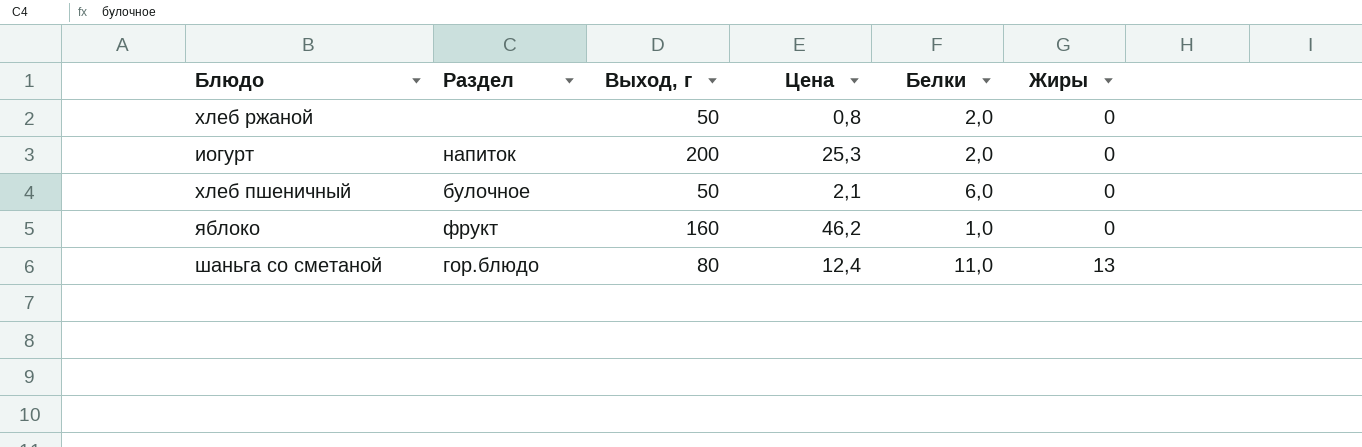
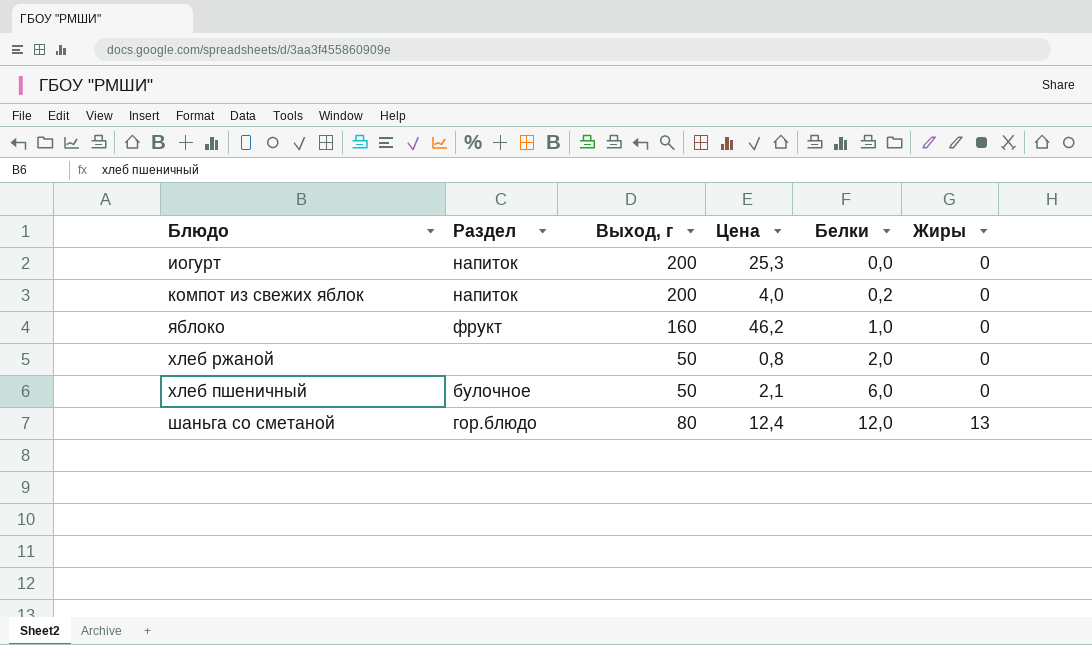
row order: Жиры ascending -> Белки ascending
иогурт | Белки: 2,0 -> 0,0
row компот из свежих яблок: none -> напиток | 200 | 4,0 | 0,2 | 0
шаньга со сметаной | Белки: 11,0 -> 12,0

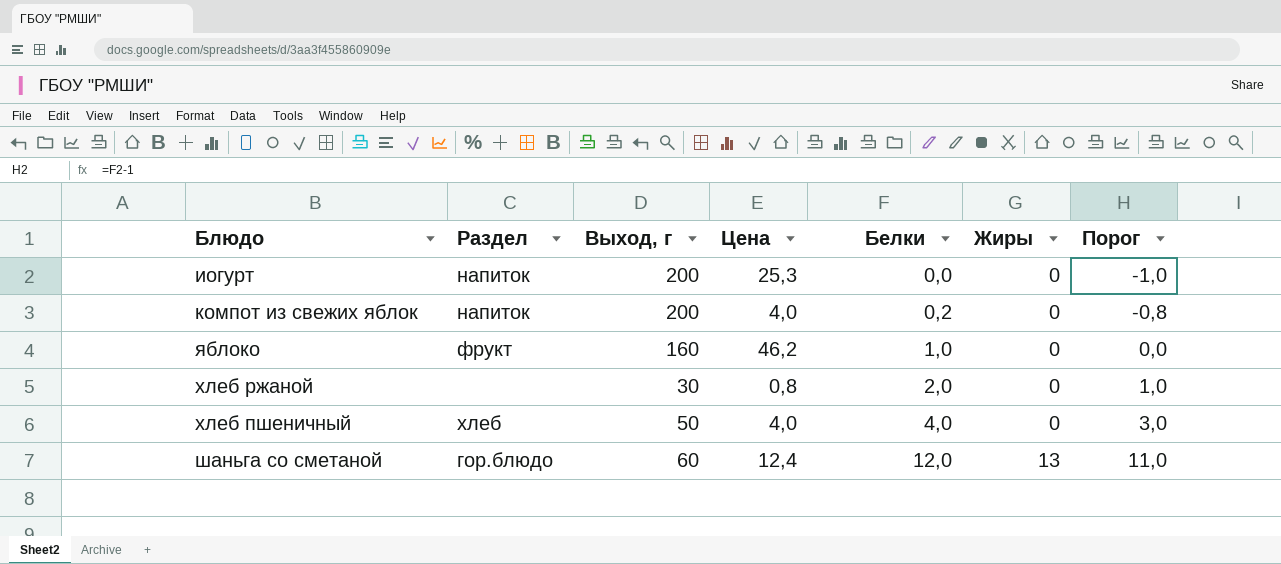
column Порог | formula: none -> [Белки] - 1
хлеб ржаной | Выход, г: 50 -> 30
хлеб пшеничный | Раздел: булочное -> хлеб
хлеб пшеничный | Цена: 2,1 -> 4,0
хлеб пшеничный | Белки: 6,0 -> 4,0
шаньга со сметаной | Выход, г: 80 -> 60

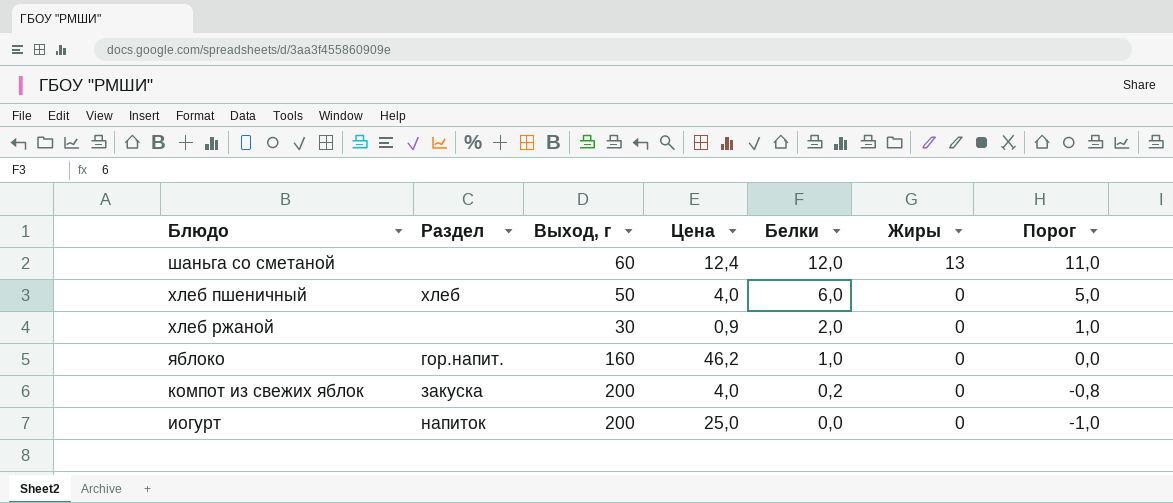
row order: Белки ascending -> Белки descending
шаньга со сметаной | Раздел: гор.блюдо -> none
хлеб пшеничный | Белки: 4,0 -> 6,0
хлеб пшеничный | Порог: 3,0 -> 5,0
хлеб ржаной | Цена: 0,8 -> 0,9
яблоко | Раздел: фрукт -> гор.напит.
компот из свежих яблок | Раздел: напиток -> закуска
иогурт | Цена: 25,3 -> 25,0

